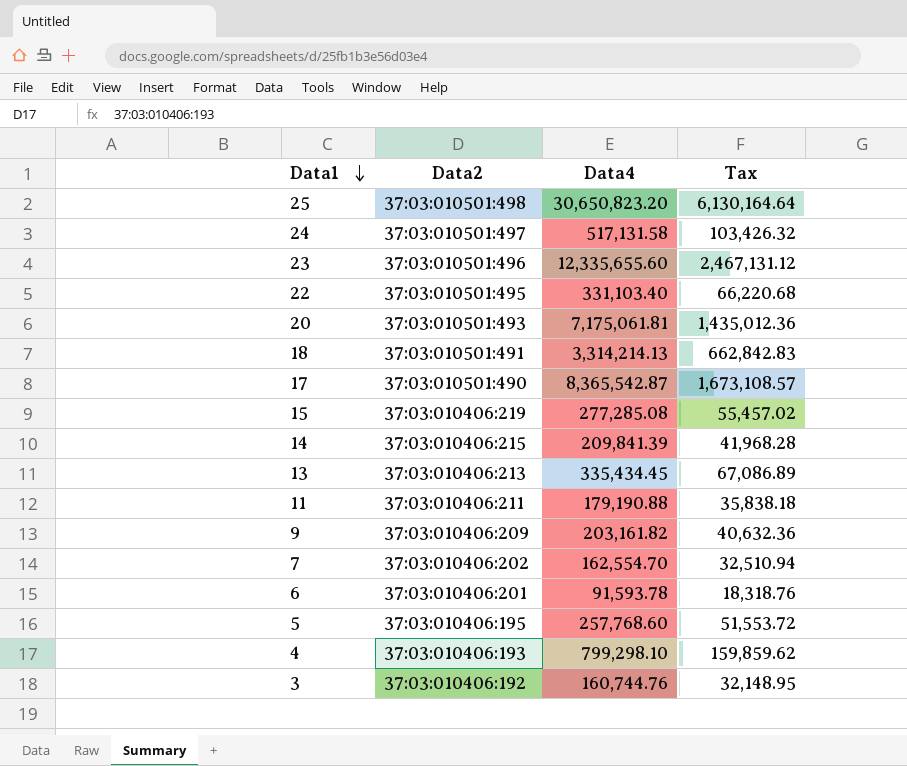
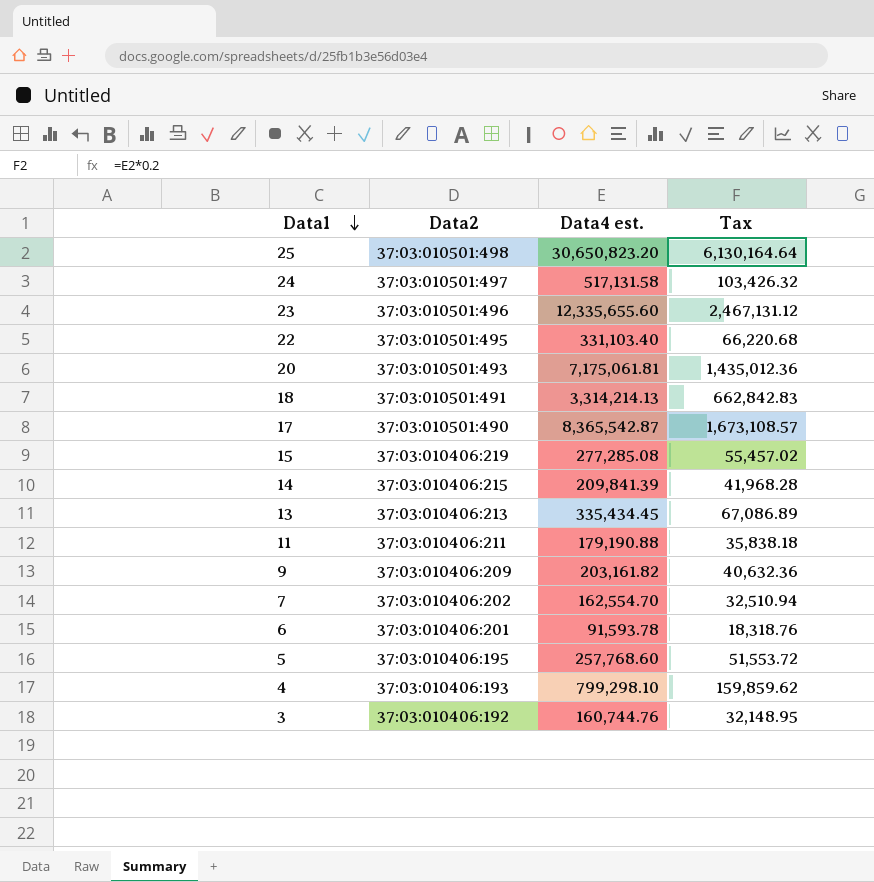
column name: Data4 -> Data4 est.

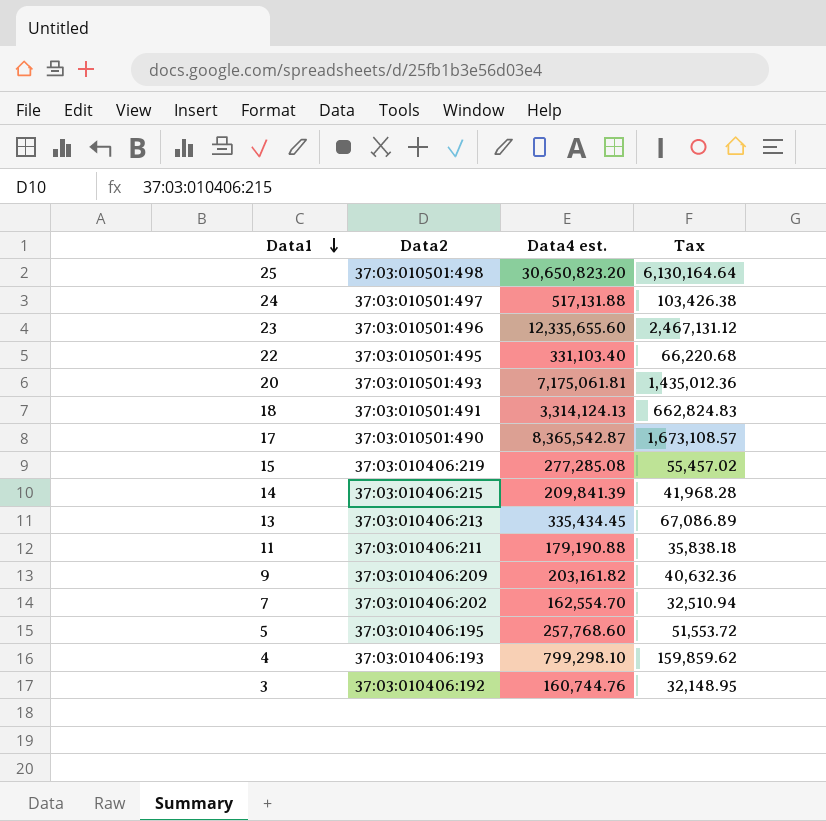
row 6: 37:03:010406:201 | 91,593.78 | 18,318.76 -> none
24 | Data4 est.: 517,131.58 -> 517,131.88
24 | Tax: 103,426.32 -> 103,426.38
18 | Data4 est.: 3,314,214.13 -> 3,314,124.13
18 | Tax: 662,842.83 -> 662,824.83

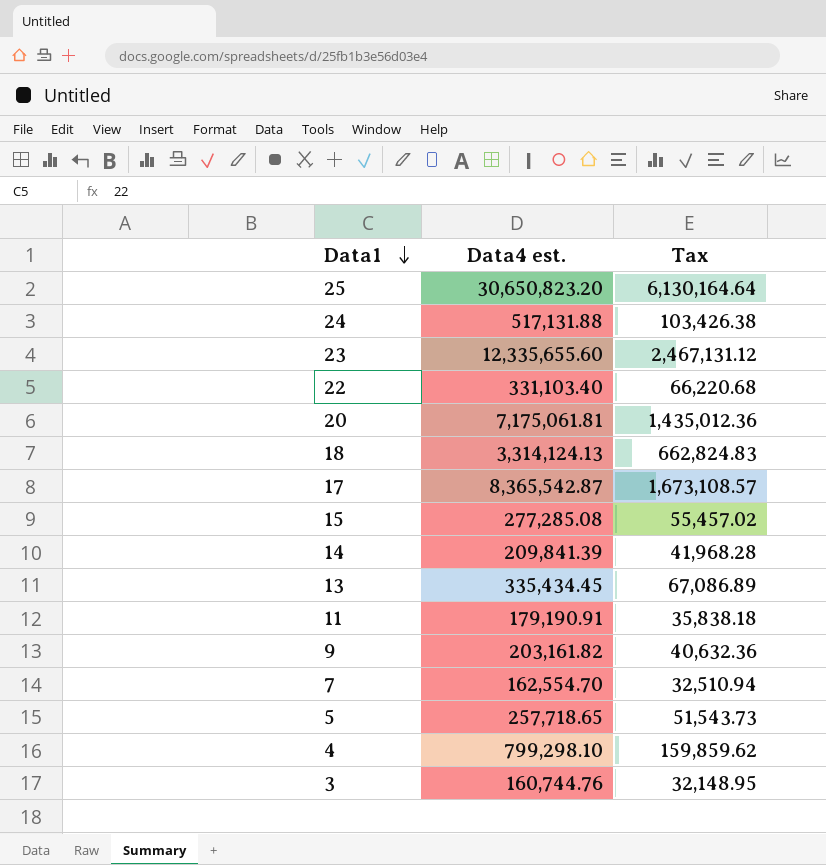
column Data2 | position: 2 -> none
11 | Data4 est.: 179,190.88 -> 179,190.91
5 | Data4 est.: 257,768.60 -> 257,718.65
5 | Tax: 51,553.72 -> 51,543.73

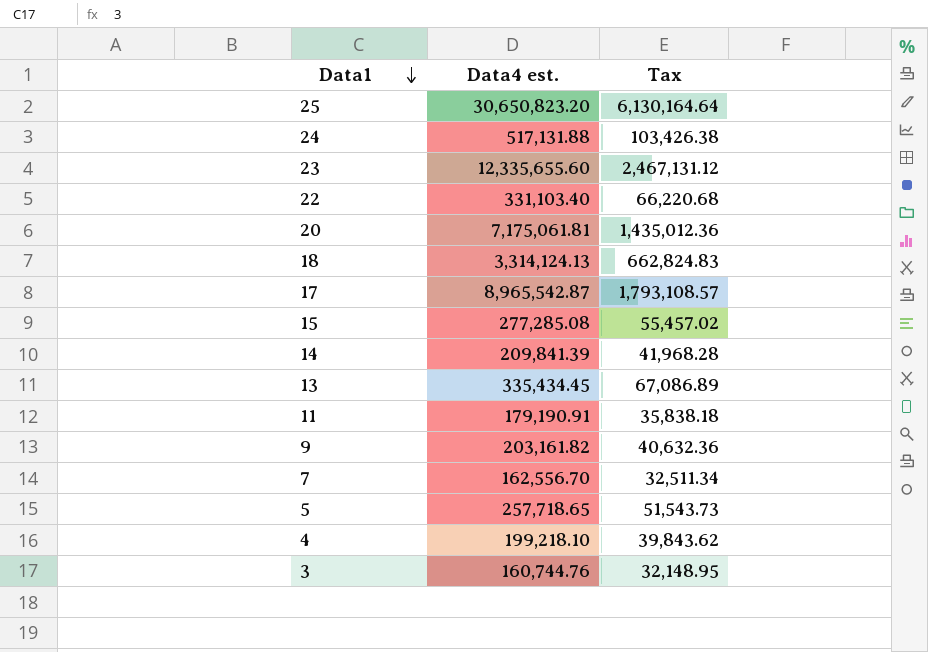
17 | Data4 est.: 8,365,542.87 -> 8,965,542.87
17 | Tax: 1,673,108.57 -> 1,793,108.57
7 | Data4 est.: 162,554.70 -> 162,556.70
7 | Tax: 32,510.94 -> 32,511.34
4 | Data4 est.: 799,298.10 -> 199,218.10
4 | Tax: 159,859.62 -> 39,843.62

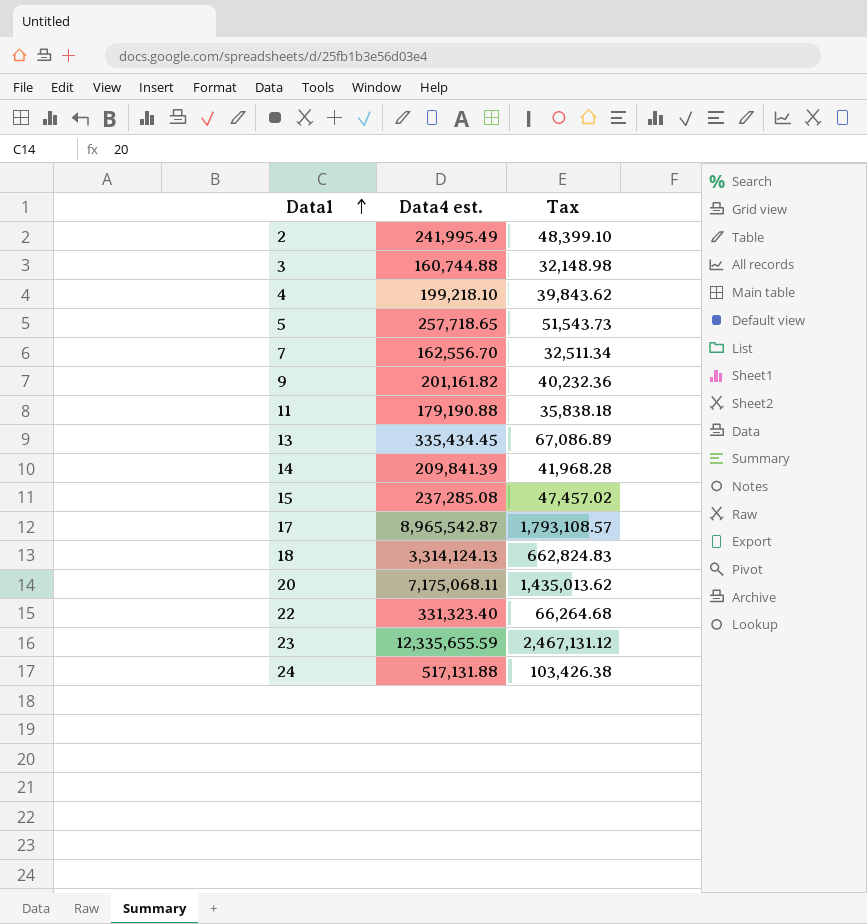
row order: Data1 descending -> Data1 ascending
row 25: 30,650,823.20 | 6,130,164.64 -> none
row 2: none -> 241,995.49 | 48,399.10
3 | Data4 est.: 160,744.76 -> 160,744.88
3 | Tax: 32,148.95 -> 32,148.98
9 | Data4 est.: 203,161.82 -> 201,161.82
9 | Tax: 40,632.36 -> 40,232.36
11 | Data4 est.: 179,190.91 -> 179,190.88
15 | Data4 est.: 277,285.08 -> 237,285.08
15 | Tax: 55,457.02 -> 47,457.02
20 | Data4 est.: 7,175,061.81 -> 7,175,068.11
20 | Tax: 1,435,012.36 -> 1,435,013.62
22 | Data4 est.: 331,103.40 -> 331,323.40
22 | Tax: 66,220.68 -> 66,264.68
23 | Data4 est.: 12,335,655.60 -> 12,335,655.59

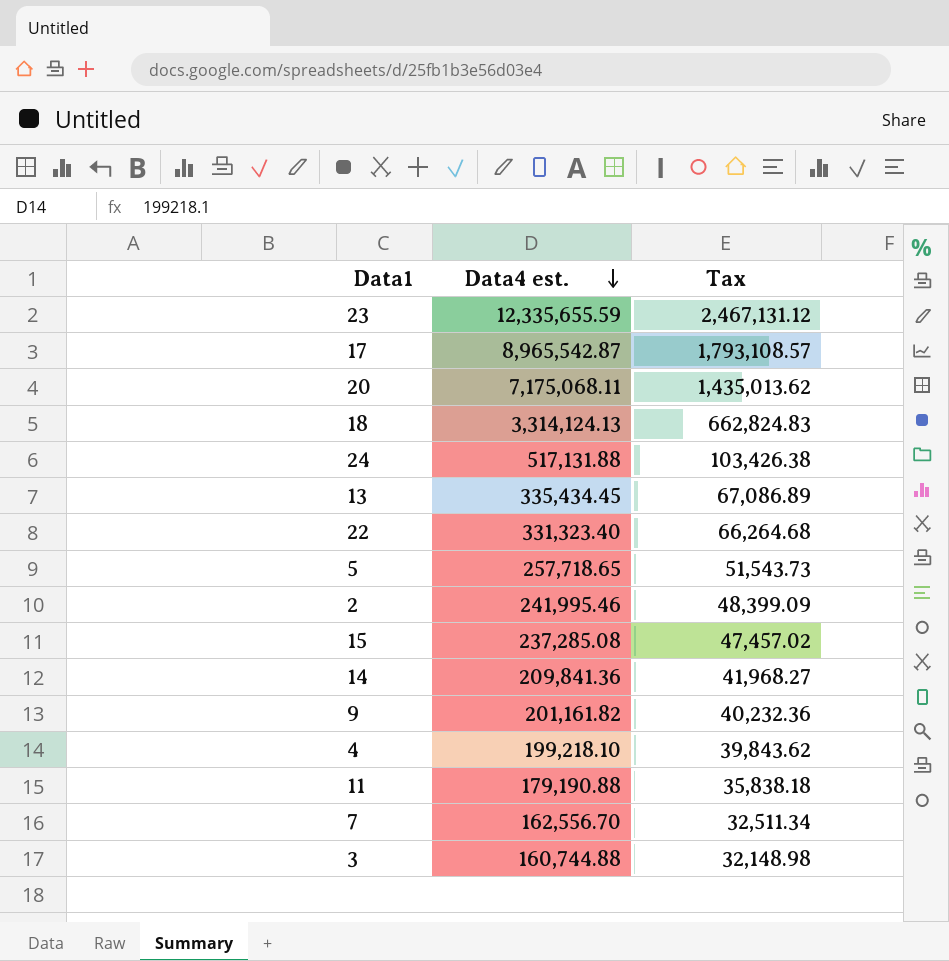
row order: Data1 ascending -> Data4 est. descending
2 | Data4 est.: 241,995.49 -> 241,995.46
2 | Tax: 48,399.10 -> 48,399.09
14 | Data4 est.: 209,841.39 -> 209,841.36
14 | Tax: 41,968.28 -> 41,968.27

